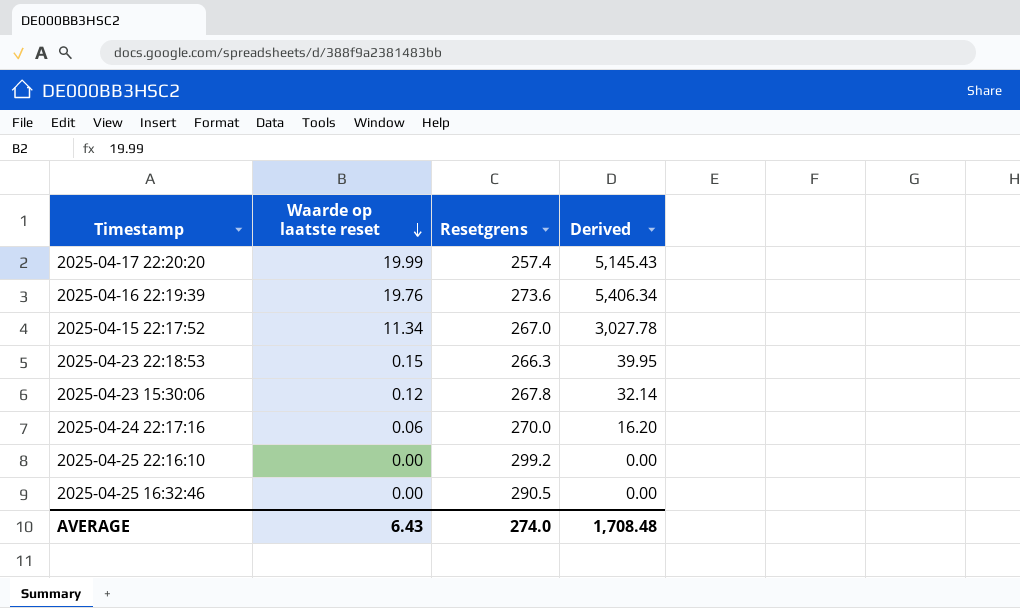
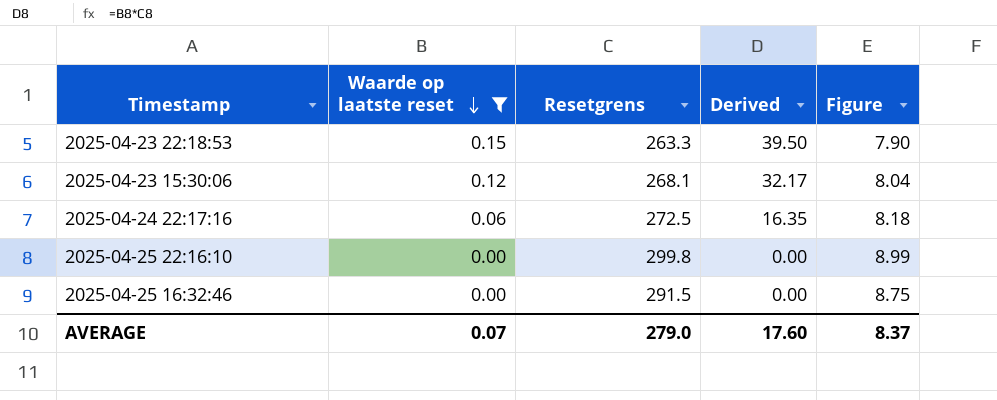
filter: none -> Waarde op laatste reset <= 0.15
column Figure | formula: none -> [Resetgrens] * 0.03
2025-04-23 22:18:53 | Resetgrens: 266.3 -> 263.3
2025-04-23 22:18:53 | Derived: 39.95 -> 39.50
2025-04-23 15:30:06 | Resetgrens: 267.8 -> 268.1
2025-04-23 15:30:06 | Derived: 32.14 -> 32.17
2025-04-24 22:17:16 | Resetgrens: 270.0 -> 272.5
2025-04-24 22:17:16 | Derived: 16.20 -> 16.35
2025-04-25 22:16:10 | Resetgrens: 299.2 -> 299.8
2025-04-25 16:32:46 | Resetgrens: 290.5 -> 291.5
AVERAGE | Waarde op laatste reset: 6.43 -> 0.07
AVERAGE | Resetgrens: 274.0 -> 279.0
AVERAGE | Derived: 1,708.48 -> 17.60

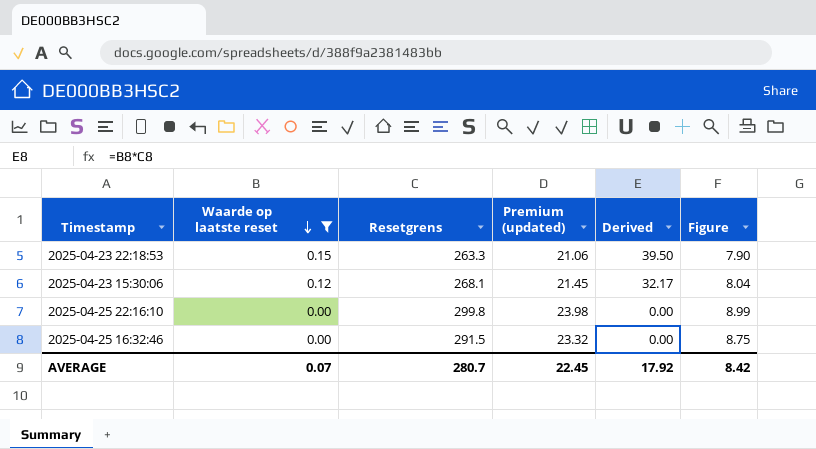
column Premium (updated) | formula: none -> [Resetgrens] * 0.08
row 2025-04-24 22:17:16: 0.06 | 272.5 | 16.35 | 8.18 -> none
AVERAGE | Resetgrens: 279.0 -> 280.7
AVERAGE | Derived: 17.60 -> 17.92
AVERAGE | Figure: 8.37 -> 8.42

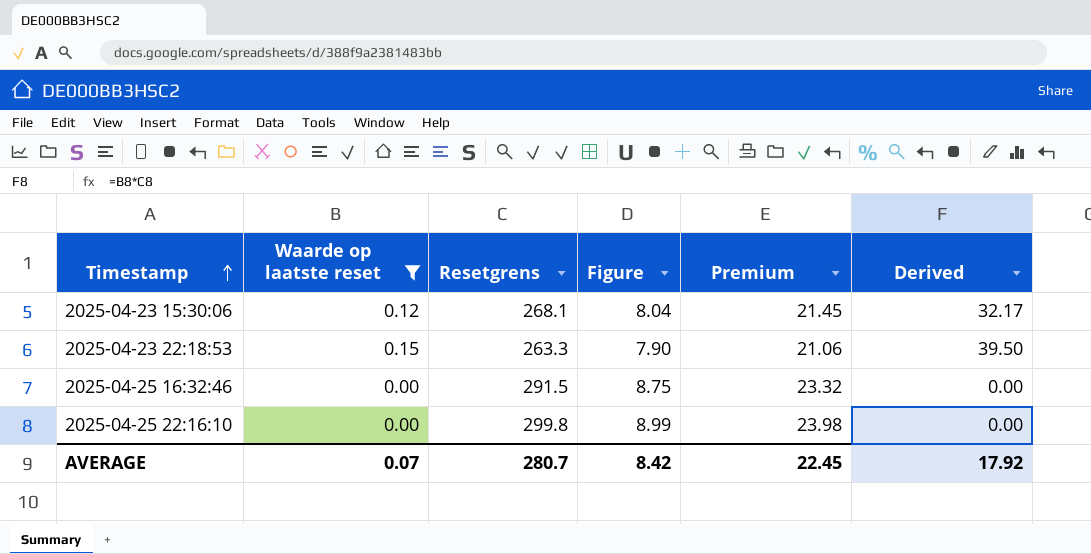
row order: Waarde op laatste reset descending -> Timestamp ascending
column Figure | position: 6 -> 4
column name: Premium (updated) -> Premium

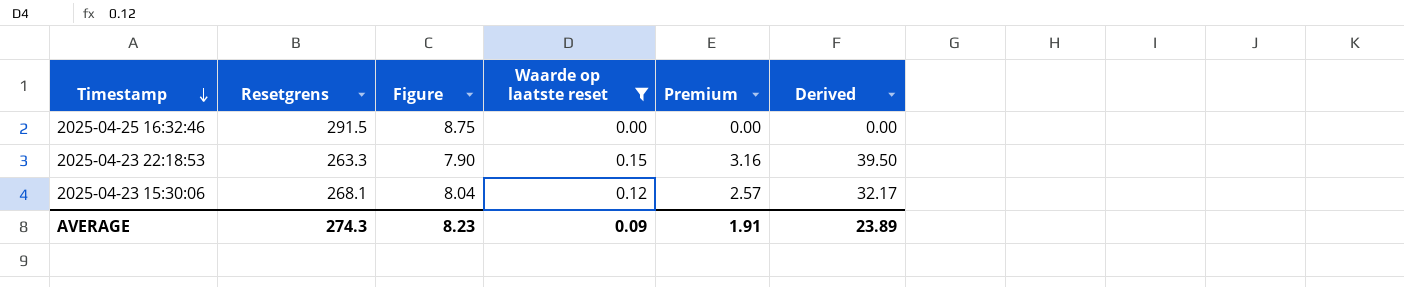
row order: Timestamp ascending -> Timestamp descending
column Waarde op laatste reset | position: 2 -> 4
column Premium | formula: [Resetgrens] * 0.08 -> [Derived] * 0.08
row 2025-04-25 22:16:10: 0.00 | 299.8 | 8.99 | 23.98 | 0.00 -> none
AVERAGE | Resetgrens: 280.7 -> 274.3
AVERAGE | Figure: 8.42 -> 8.23
AVERAGE | Waarde op laatste reset: 0.07 -> 0.09
AVERAGE | Premium: 22.45 -> 1.91
AVERAGE | Derived: 17.92 -> 23.89

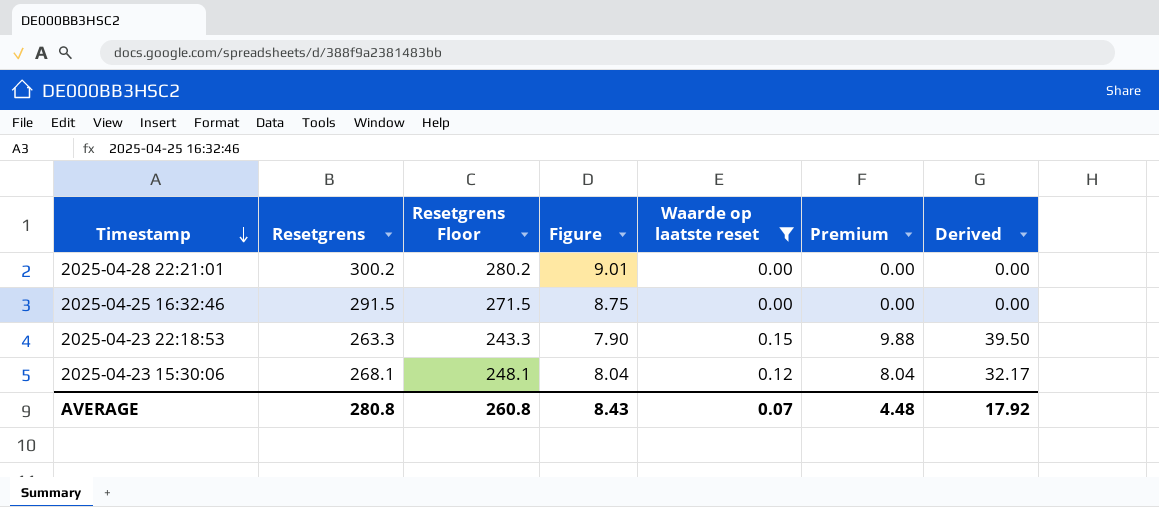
column Resetgrens Floor | formula: none -> [Resetgrens] - 20
column Premium | formula: [Derived] * 0.08 -> [Derived] * 0.25
row 2025-04-28 22:21:01: none -> 300.2 | 280.2 | 9.01 | 0.00 | 0.00 | 0.00
AVERAGE | Resetgrens: 274.3 -> 280.8
AVERAGE | Figure: 8.23 -> 8.43
AVERAGE | Waarde op laatste reset: 0.09 -> 0.07
AVERAGE | Premium: 1.91 -> 4.48
AVERAGE | Derived: 23.89 -> 17.92

